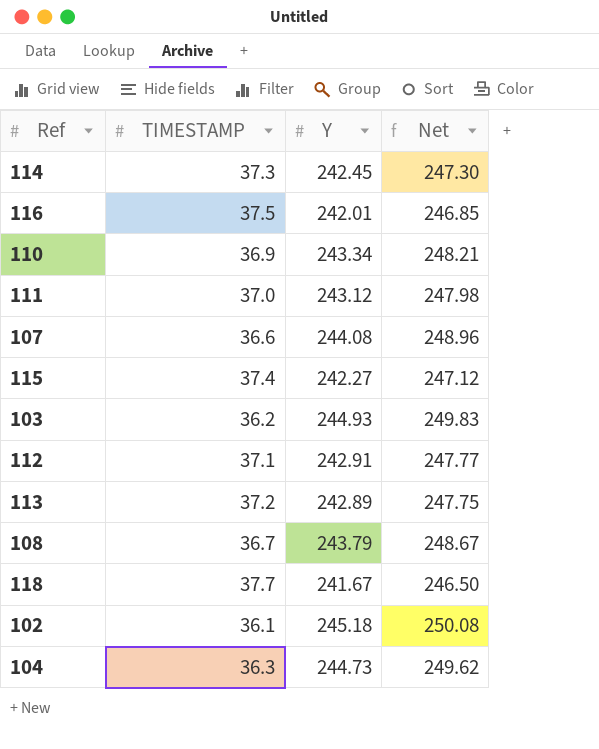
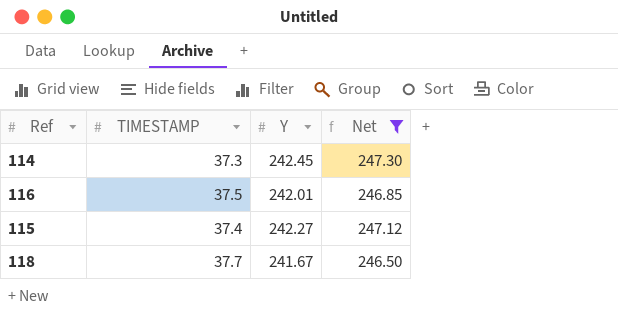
filter: none -> Net <= 247.30

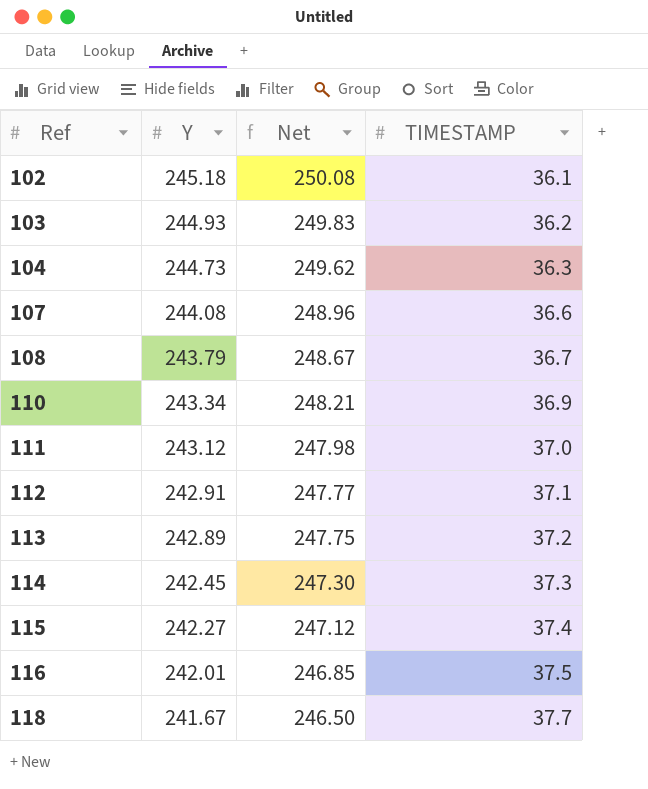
filter: Net <= 247.30 -> none
row order: none -> Ref ascending
column TIMESTAMP | position: 2 -> 4

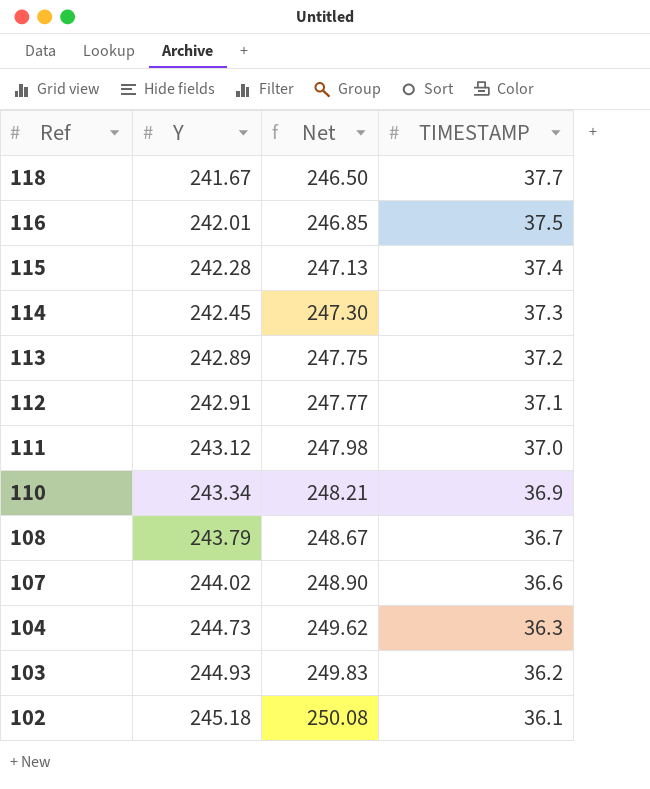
row order: Ref ascending -> Ref descending
115 | Y: 242.27 -> 242.28
115 | Net: 247.12 -> 247.13
107 | Y: 244.08 -> 244.02
107 | Net: 248.96 -> 248.90

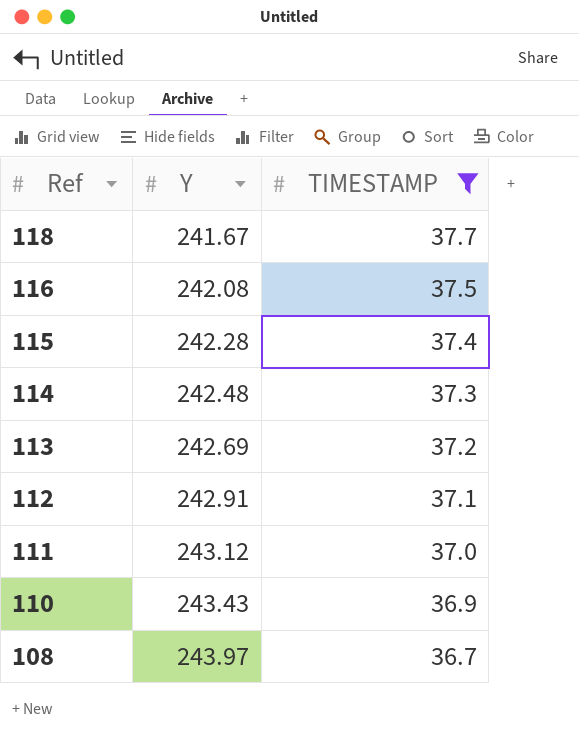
filter: none -> TIMESTAMP >= 36.7
column Net | formula: [Y] * 1.02 -> none
116 | Y: 242.01 -> 242.08
114 | Y: 242.45 -> 242.48
113 | Y: 242.89 -> 242.69
110 | Y: 243.34 -> 243.43
108 | Y: 243.79 -> 243.97

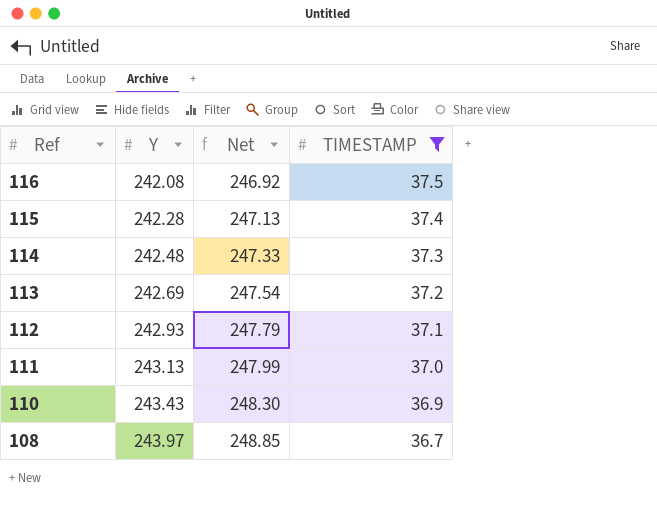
column Net | formula: none -> [Y] * 1.02
row 118: 241.67 | 37.7 -> none
112 | Y: 242.91 -> 242.93
111 | Y: 243.12 -> 243.13

